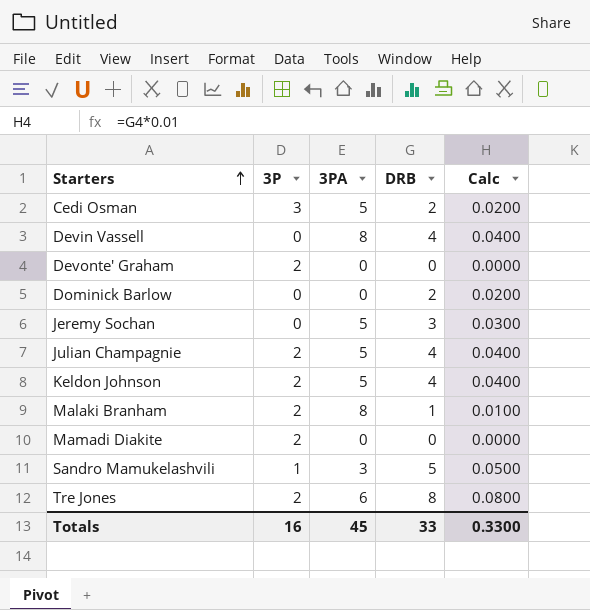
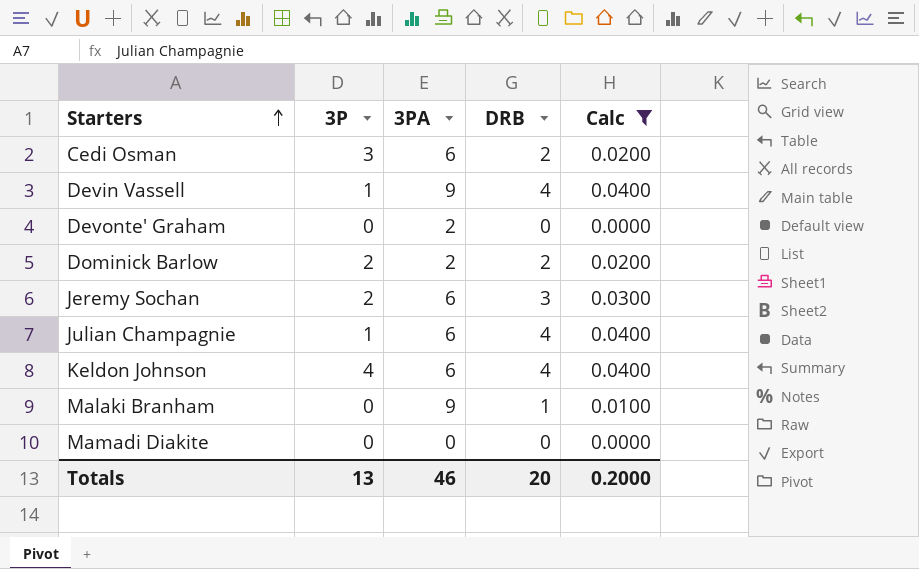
filter: none -> Calc <= 0.0400
Cedi Osman | 3PA: 5 -> 6
Devin Vassell | 3P: 0 -> 1
Devin Vassell | 3PA: 8 -> 9
Devonte' Graham | 3P: 2 -> 0
Devonte' Graham | 3PA: 0 -> 2
Dominick Barlow | 3P: 0 -> 2
Dominick Barlow | 3PA: 0 -> 2
Jeremy Sochan | 3P: 0 -> 2
Jeremy Sochan | 3PA: 5 -> 6
Julian Champagnie | 3P: 2 -> 1
Julian Champagnie | 3PA: 5 -> 6
Keldon Johnson | 3P: 2 -> 4
Keldon Johnson | 3PA: 5 -> 6
Malaki Branham | 3P: 2 -> 0
Malaki Branham | 3PA: 8 -> 9
Mamadi Diakite | 3P: 2 -> 0
Totals | 3P: 16 -> 13
Totals | 3PA: 45 -> 46
Totals | DRB: 33 -> 20
Totals | Calc: 0.3300 -> 0.2000

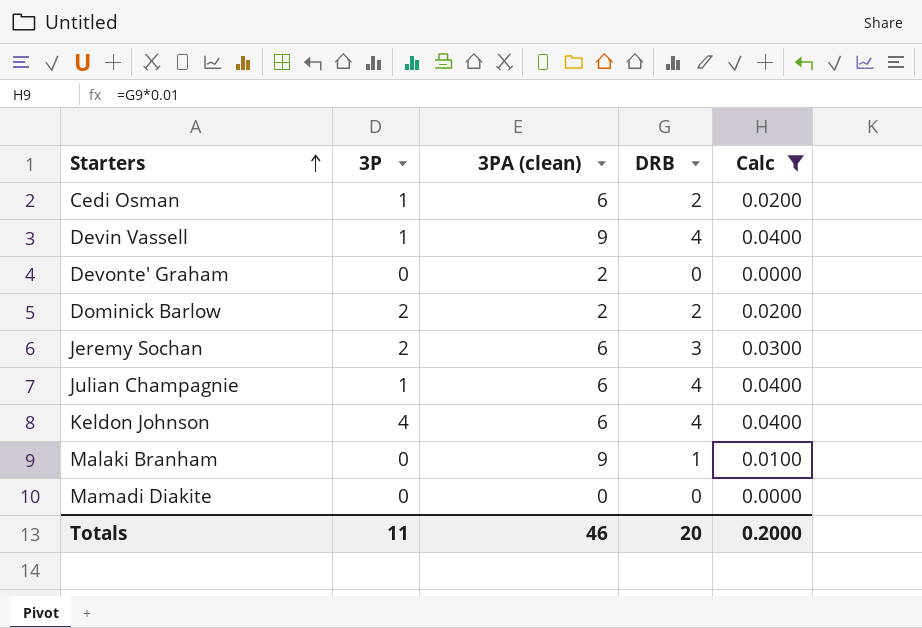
column name: 3PA -> 3PA (clean)
Cedi Osman | 3P: 3 -> 1
Totals | 3P: 13 -> 11

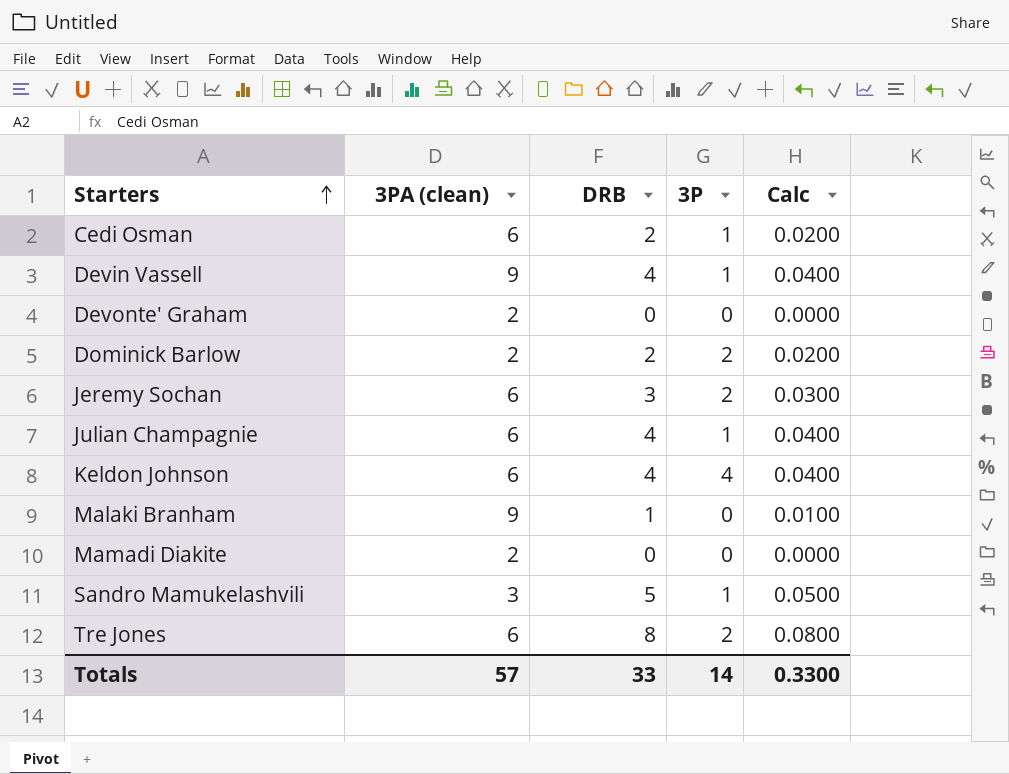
filter: Calc <= 0.0400 -> none
column 3P | position: 2 -> 4
Mamadi Diakite | 3PA (clean): 0 -> 2
Totals | 3PA (clean): 46 -> 57
Totals | DRB: 20 -> 33
Totals | 3P: 11 -> 14
Totals | Calc: 0.2000 -> 0.3300

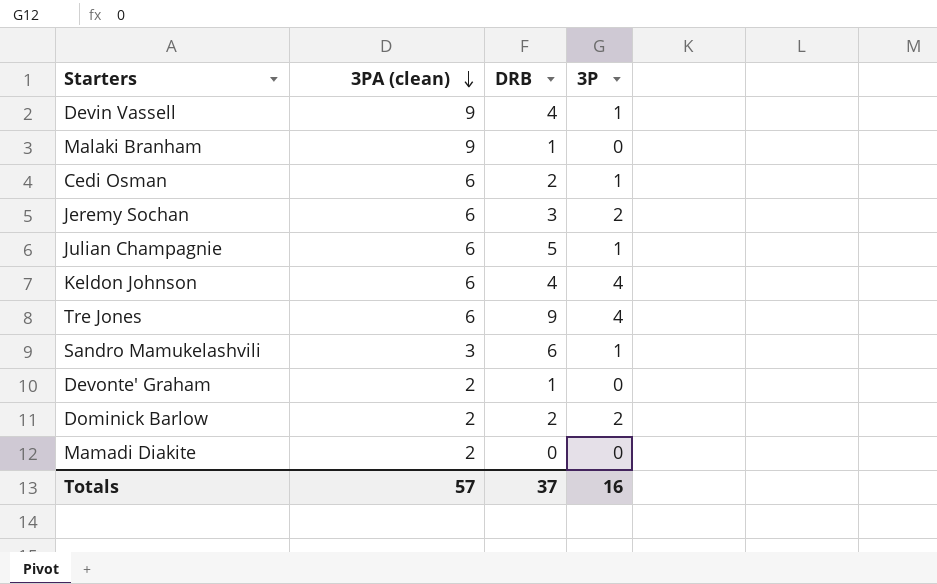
row order: Starters ascending -> 3PA (clean) descending
column Calc | formula: [DRB] * 0.01 -> none
Julian Champagnie | DRB: 4 -> 5
Tre Jones | DRB: 8 -> 9
Tre Jones | 3P: 2 -> 4
Sandro Mamukelashvili | DRB: 5 -> 6
Devonte' Graham | DRB: 0 -> 1
Totals | DRB: 33 -> 37
Totals | 3P: 14 -> 16

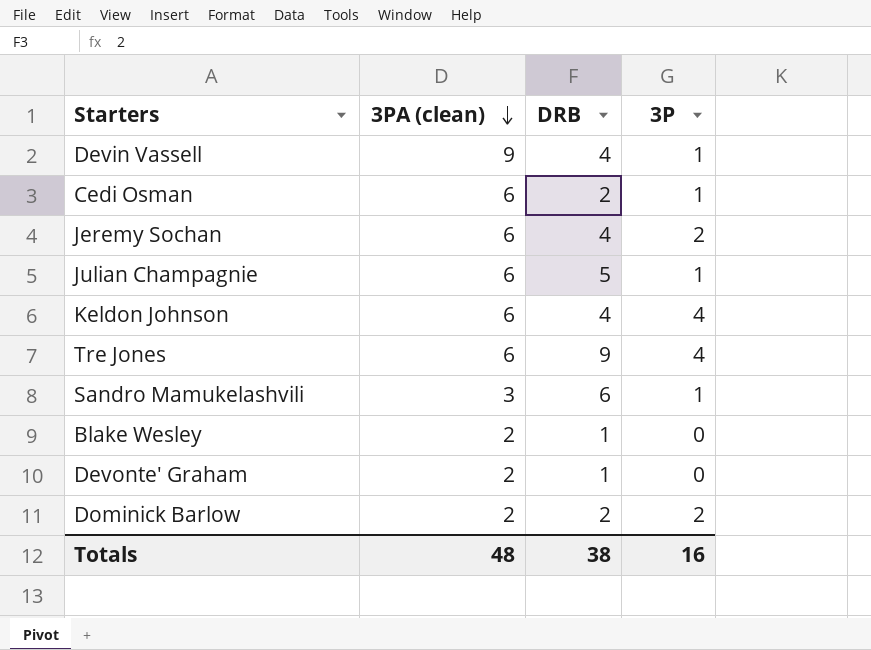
row Malaki Branham: 9 | 1 | 0 -> none
row Mamadi Diakite: 2 | 0 | 0 -> none
Jeremy Sochan | DRB: 3 -> 4
row Blake Wesley: none -> 2 | 1 | 0
Totals | 3PA (clean): 57 -> 48
Totals | DRB: 37 -> 38

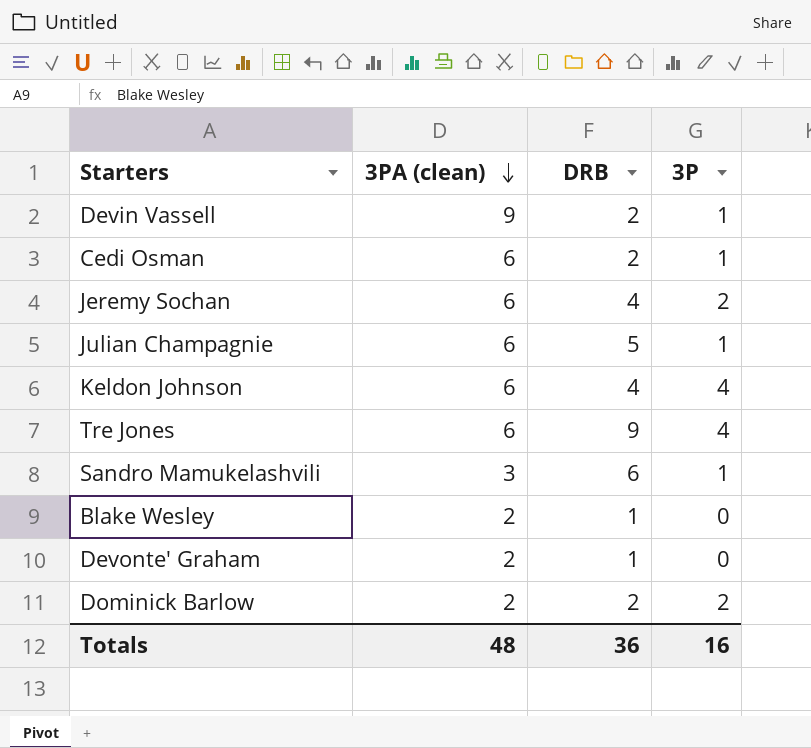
Devin Vassell | DRB: 4 -> 2
Totals | DRB: 38 -> 36

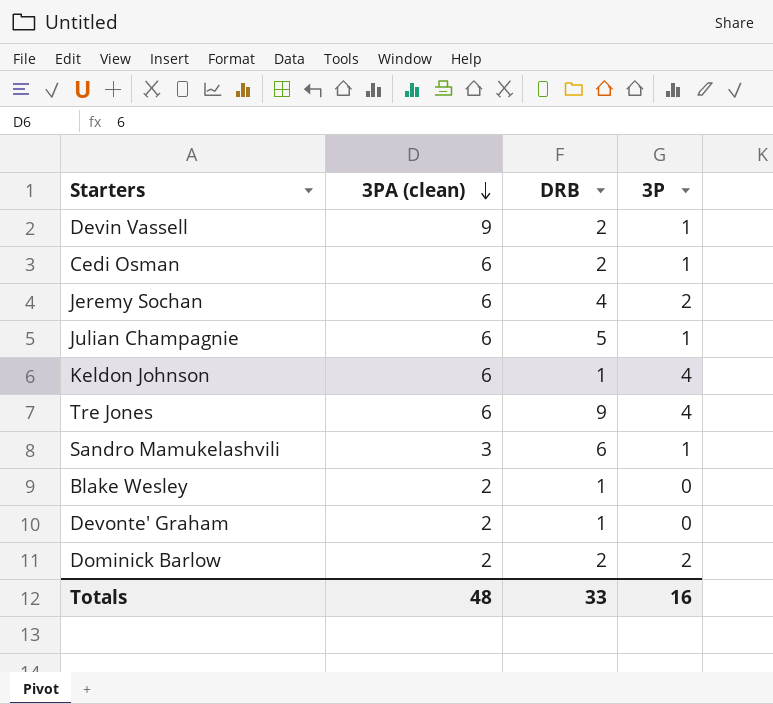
Keldon Johnson | DRB: 4 -> 1
Totals | DRB: 36 -> 33

